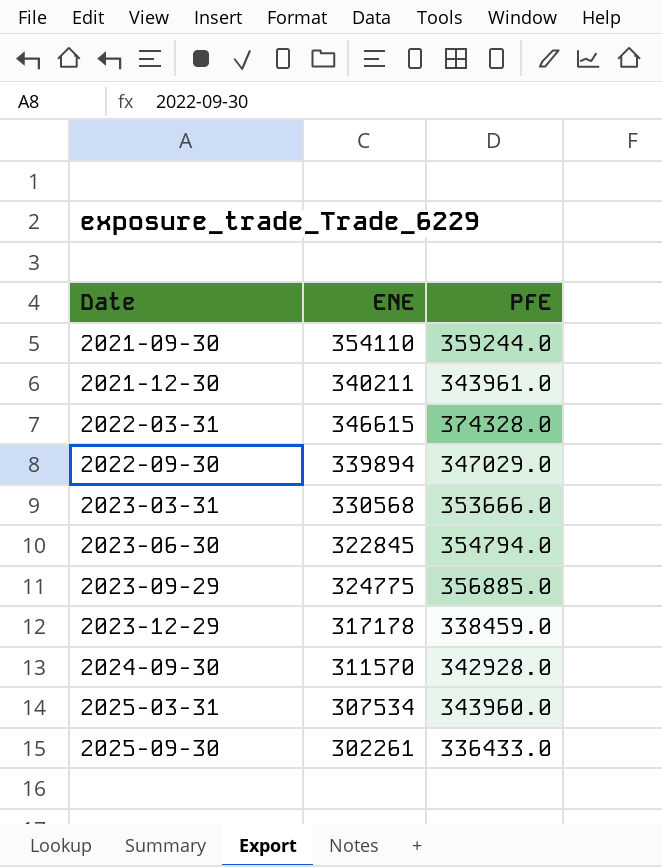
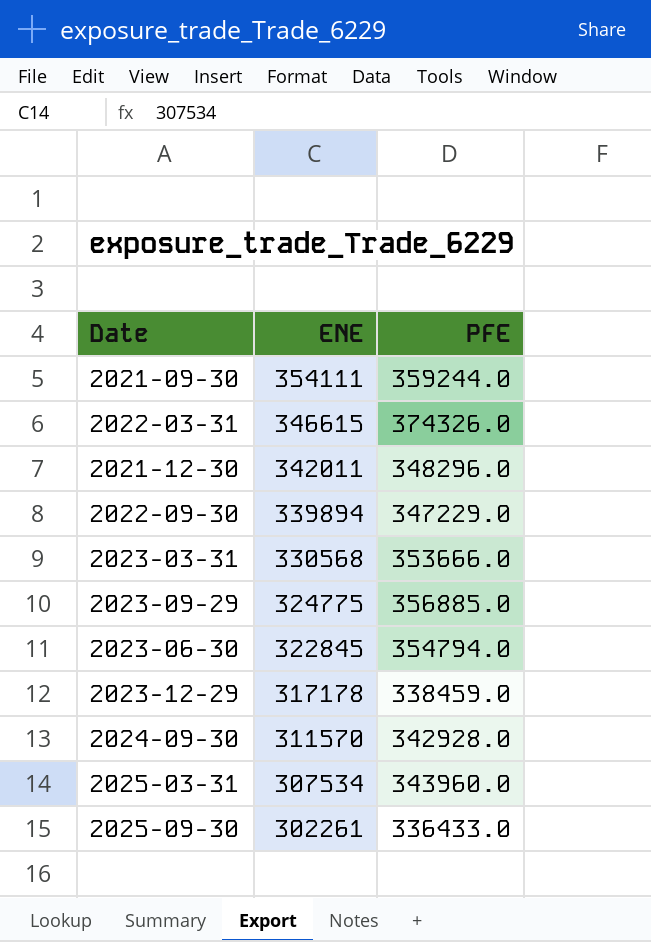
row order: Date ascending -> ENE descending
2021-09-30 | ENE: 354110 -> 354111
2022-03-31 | PFE: 374328.0 -> 374326.0
2021-12-30 | ENE: 340211 -> 342011
2021-12-30 | PFE: 343961.0 -> 348296.0
2022-09-30 | PFE: 347029.0 -> 347229.0

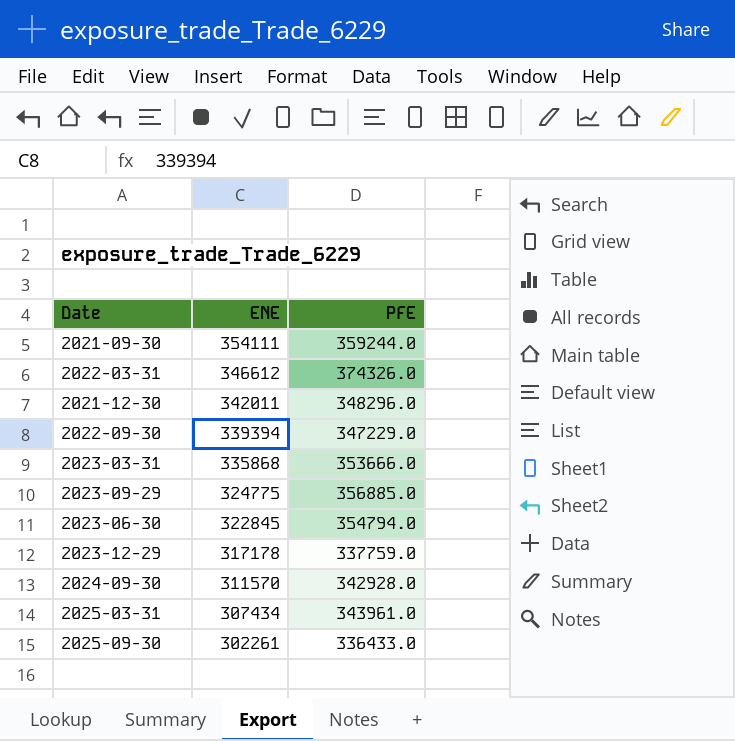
2022-03-31 | ENE: 346615 -> 346612
2022-09-30 | ENE: 339894 -> 339394
2023-03-31 | ENE: 330568 -> 335868
2023-12-29 | PFE: 338459.0 -> 337759.0
2025-03-31 | ENE: 307534 -> 307434
2025-03-31 | PFE: 343960.0 -> 343961.0

